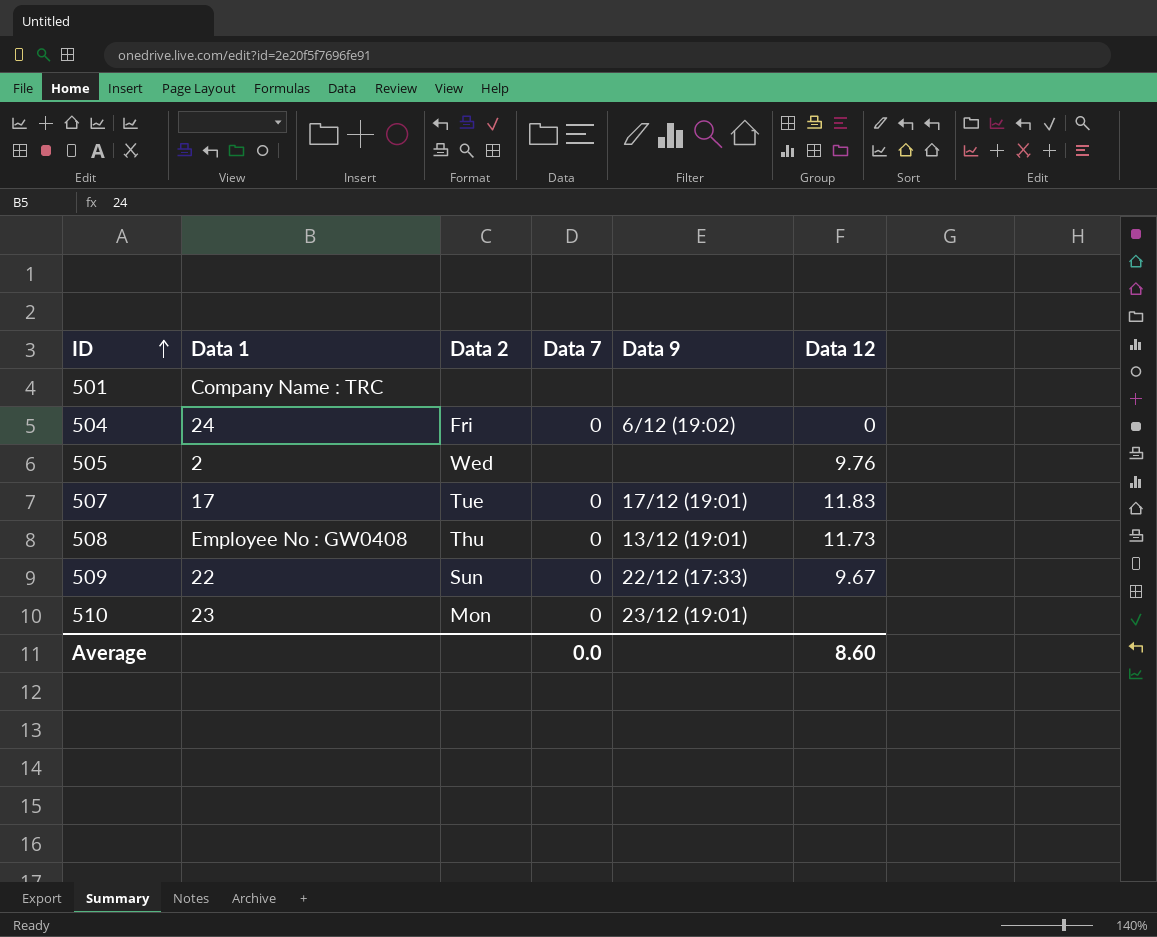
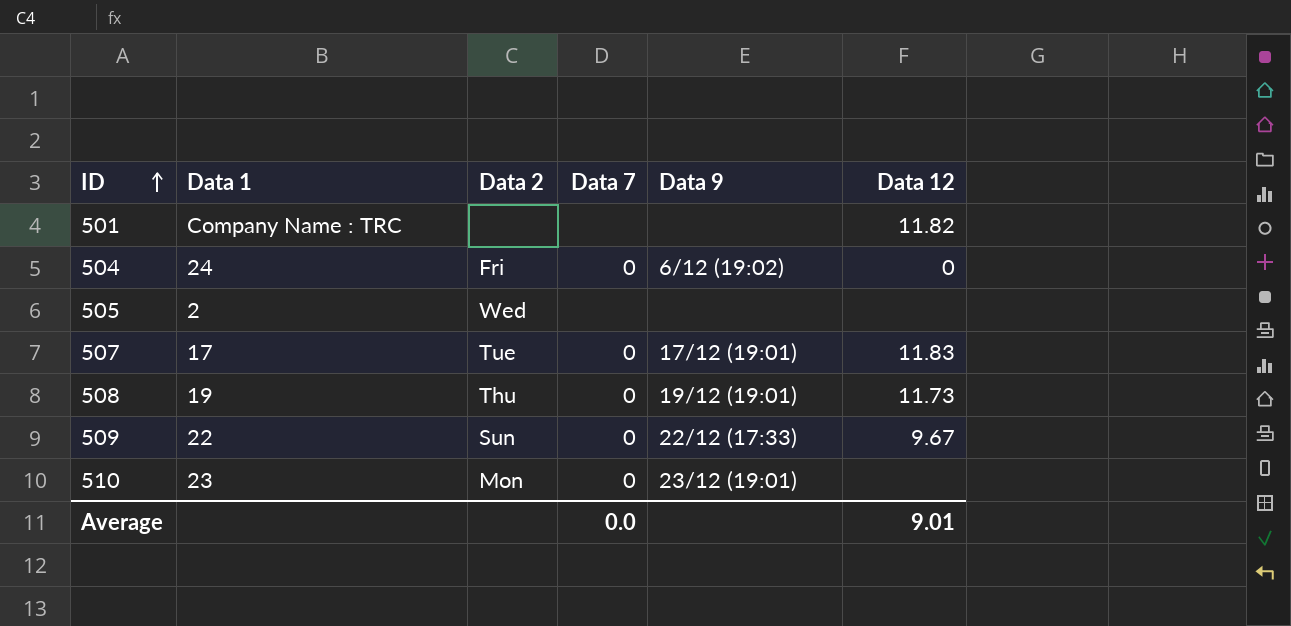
501 | Data 12: none -> 11.82
505 | Data 12: 9.76 -> none
508 | Data 1: Employee No : GW0408 -> 19
508 | Data 9: 13/12 (19:01) -> 19/12 (19:01)
Average | Data 12: 8.60 -> 9.01

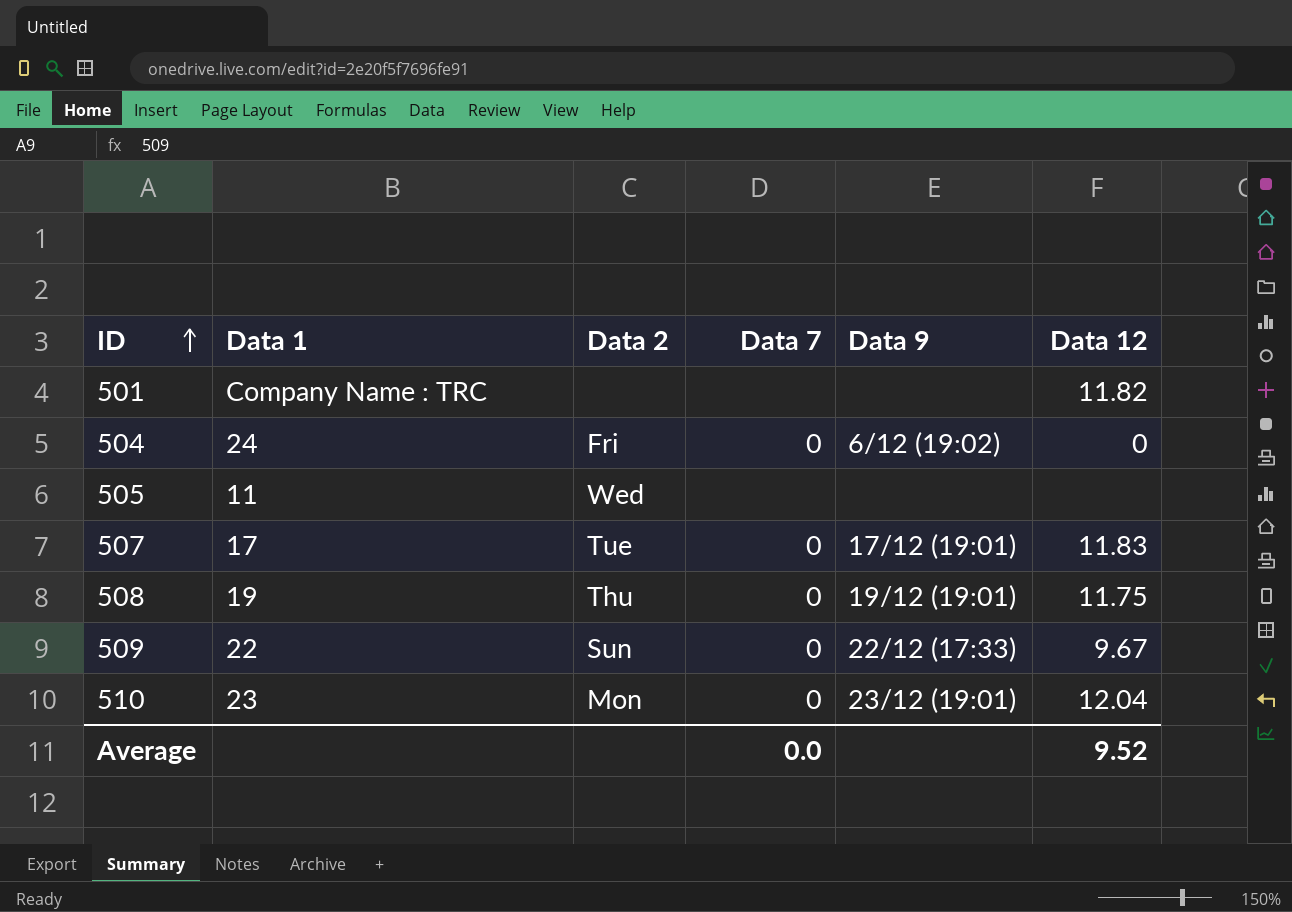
505 | Data 1: 2 -> 11
508 | Data 12: 11.73 -> 11.75
510 | Data 12: none -> 12.04
Average | Data 12: 9.01 -> 9.52

